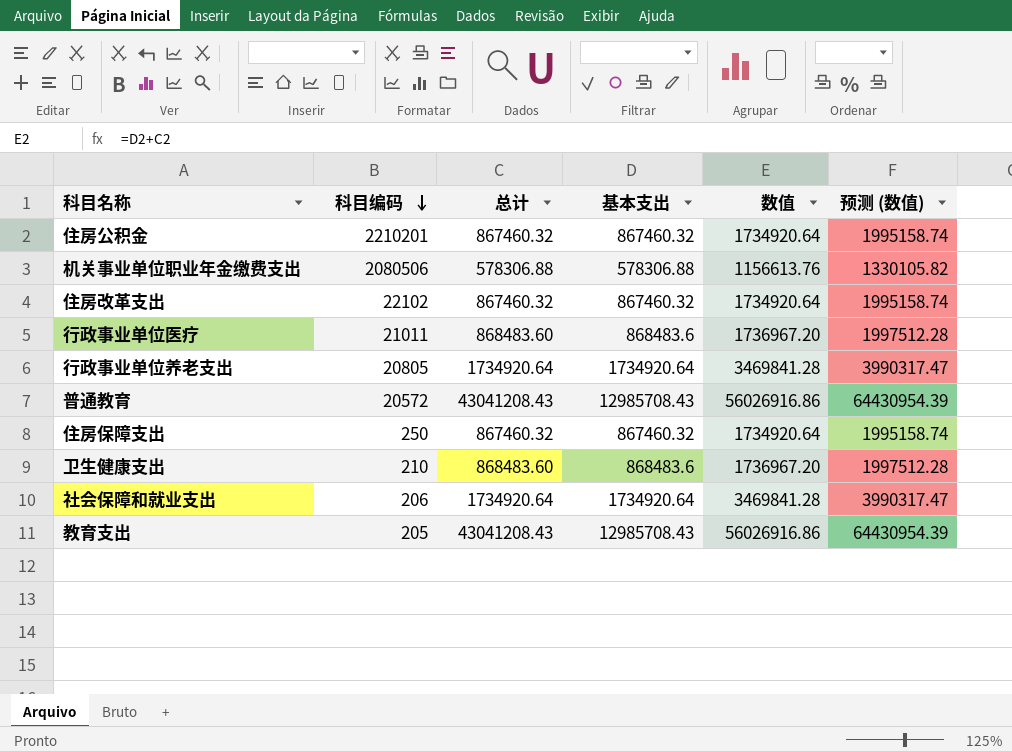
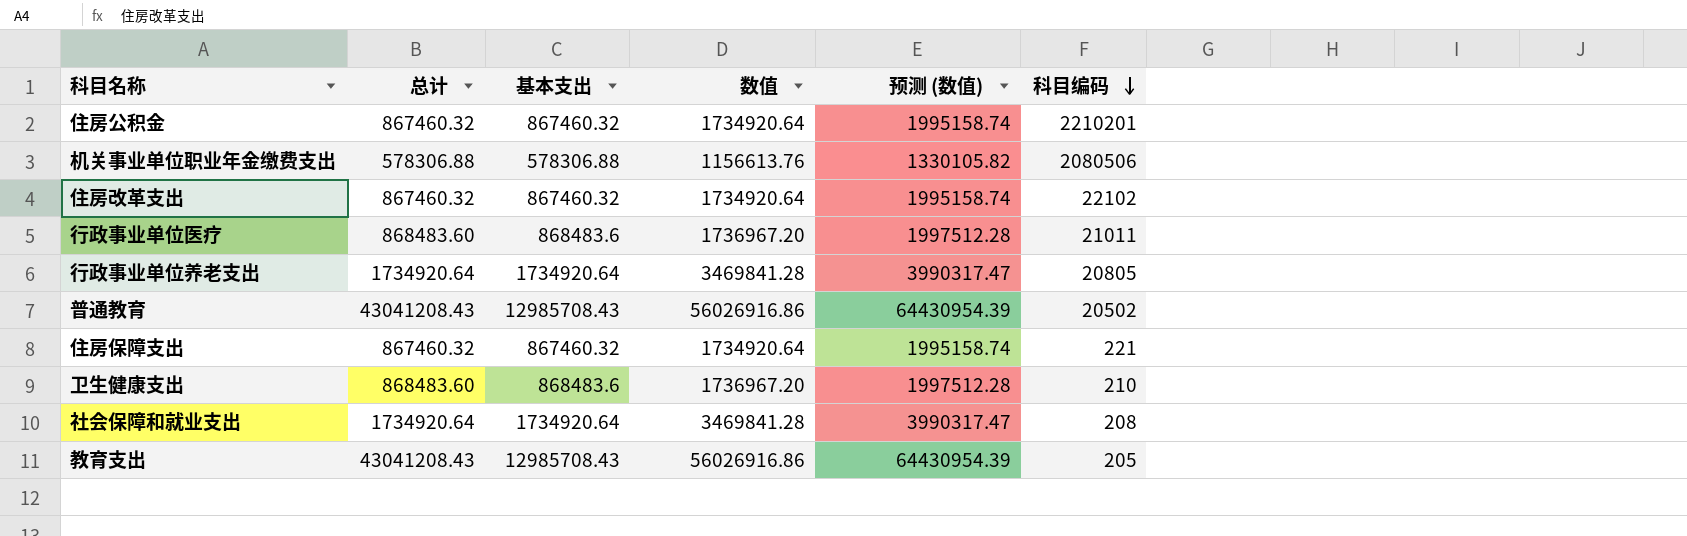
column 科目编码 | position: 2 -> 6
普通教育 | 科目编码: 20572 -> 20502
住房保障支出 | 科目编码: 250 -> 221
社会保障和就业支出 | 科目编码: 206 -> 208

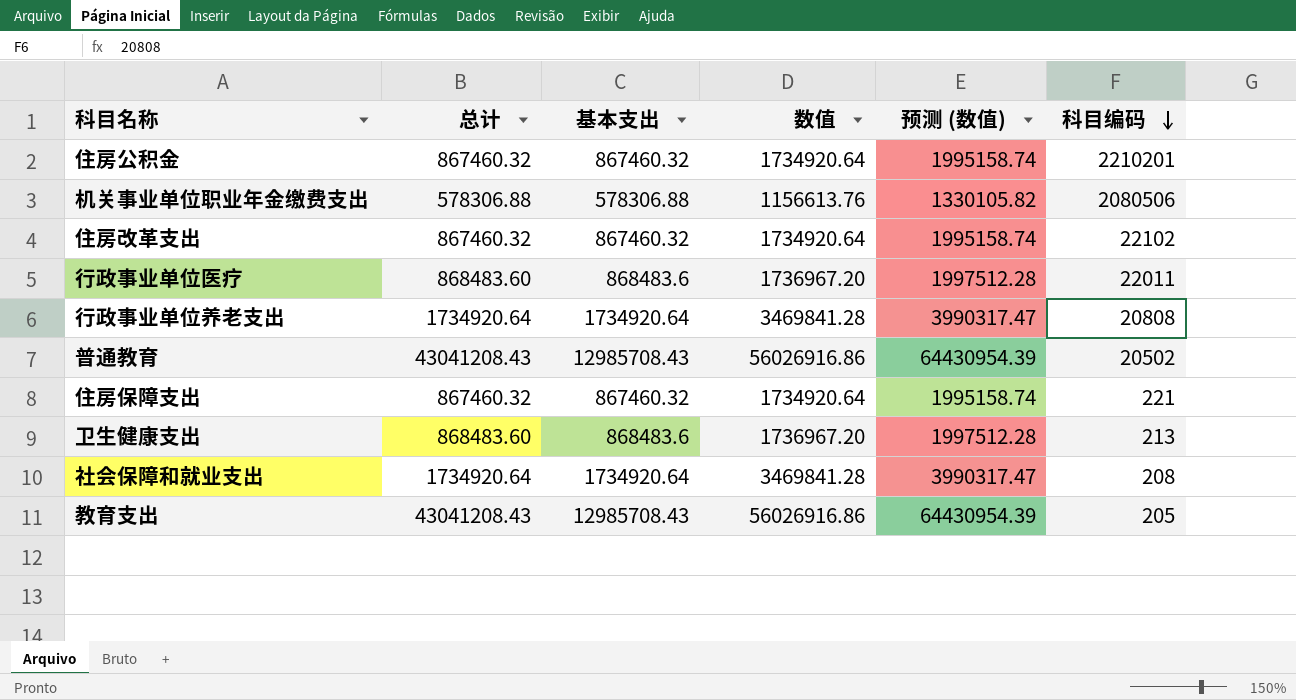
行政事业单位医疗 | 科目编码: 21011 -> 22011
行政事业单位养老支出 | 科目编码: 20805 -> 20808
卫生健康支出 | 科目编码: 210 -> 213

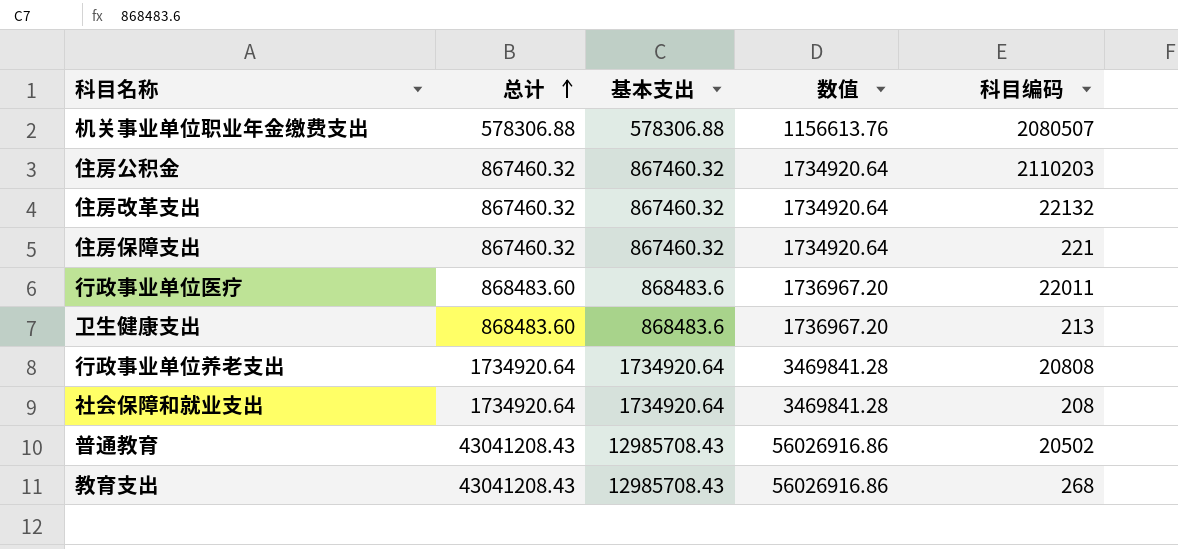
row order: 科目编码 descending -> 总计 ascending
column 预测 (数值) | formula: [数值] * 1.15 -> none
机关事业单位职业年金缴费支出 | 科目编码: 2080506 -> 2080507
住房公积金 | 科目编码: 2210201 -> 2110203
住房改革支出 | 科目编码: 22102 -> 22132
教育支出 | 科目编码: 205 -> 268

